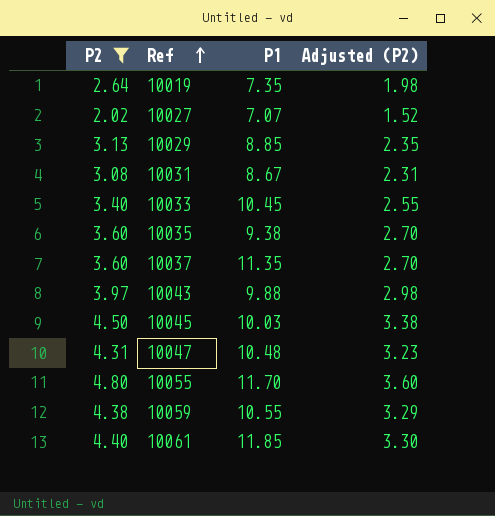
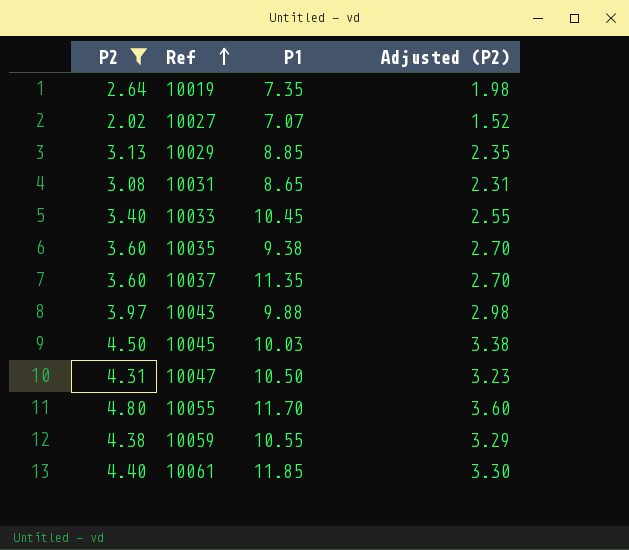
10031 | P1: 8.67 -> 8.65
10047 | P1: 10.48 -> 10.50

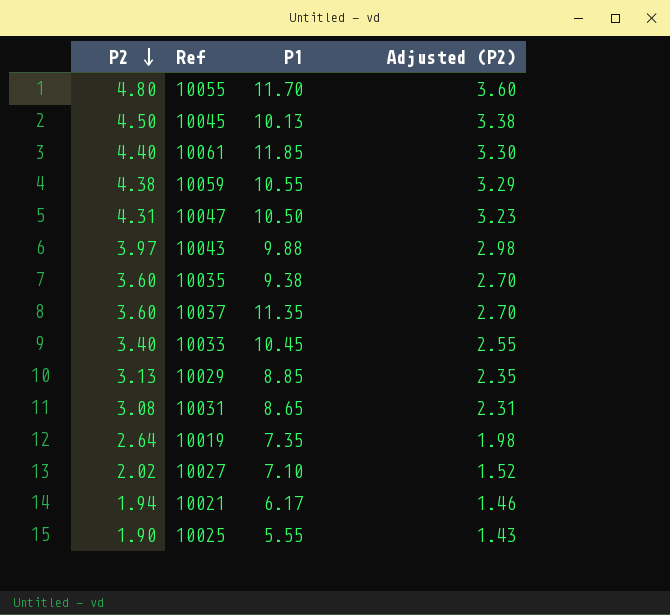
filter: P2 >= 2.02 -> none
row order: Ref ascending -> P2 descending
10045 | P1: 10.03 -> 10.13
10027 | P1: 7.07 -> 7.10

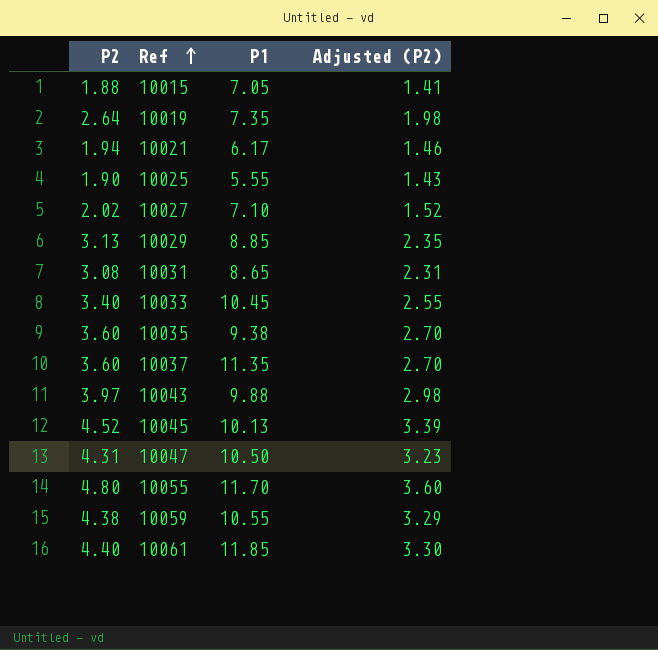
row order: P2 descending -> Ref ascending
row 10015: none -> 1.88 | 7.05 | 1.41
10045 | P2: 4.50 -> 4.52
10045 | Adjusted (P2): 3.38 -> 3.39

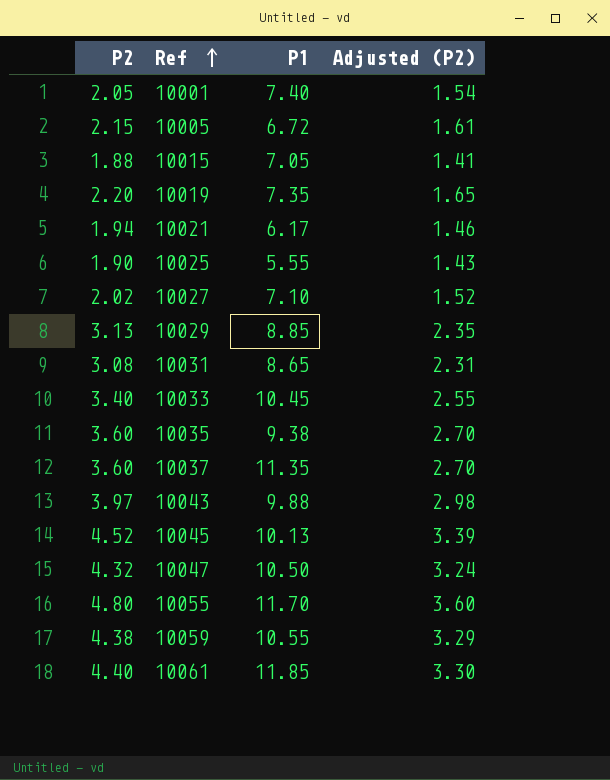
row 10001: none -> 2.05 | 7.40 | 1.54
row 10005: none -> 2.15 | 6.72 | 1.61
10019 | P2: 2.64 -> 2.20
10019 | Adjusted (P2): 1.98 -> 1.65
10047 | P2: 4.31 -> 4.32
10047 | Adjusted (P2): 3.23 -> 3.24

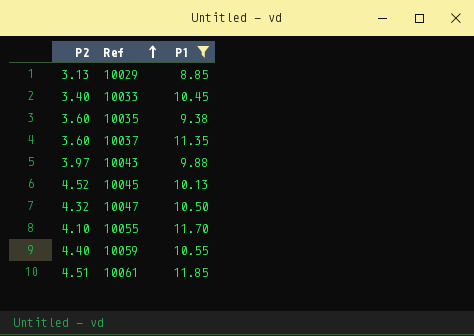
filter: none -> P1 >= 8.85
column Adjusted (P2) | formula: [P2] * 0.75 -> none
10055 | P2: 4.80 -> 4.10
10059 | P2: 4.38 -> 4.40
10061 | P2: 4.40 -> 4.51

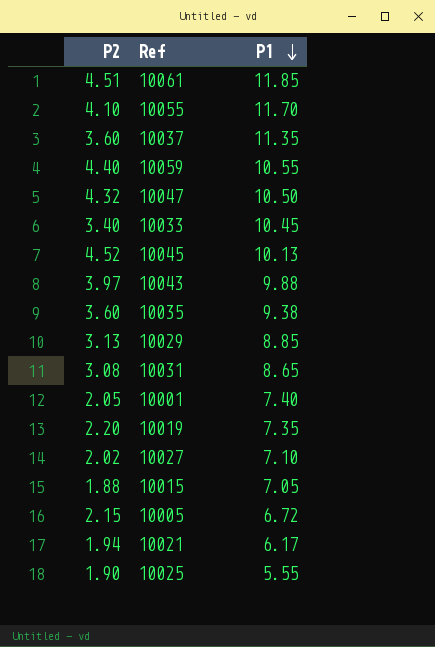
filter: P1 >= 8.85 -> none
row order: Ref ascending -> P1 descending

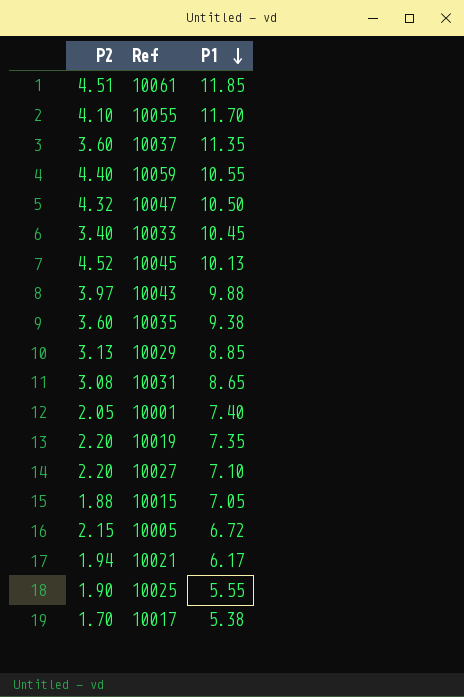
10027 | P2: 2.02 -> 2.20
row 10017: none -> 1.70 | 5.38

